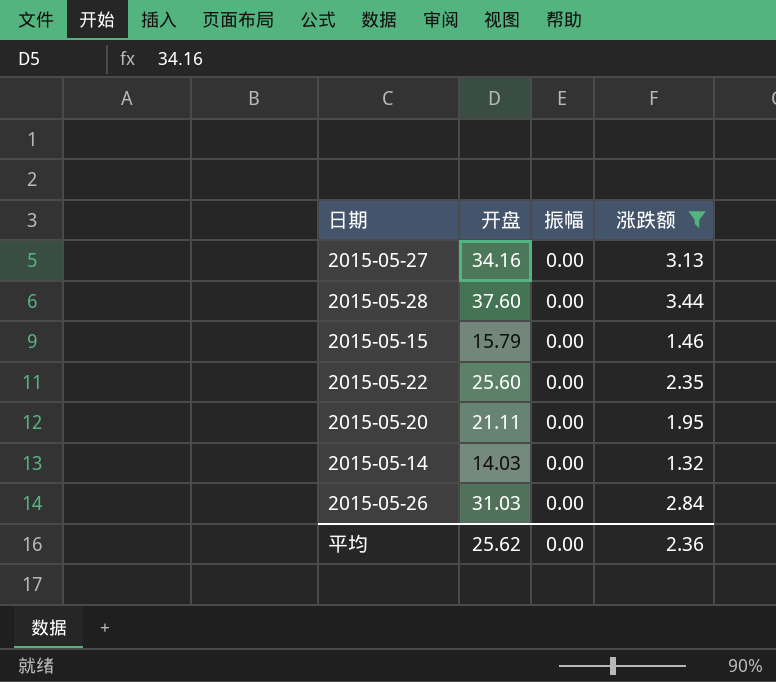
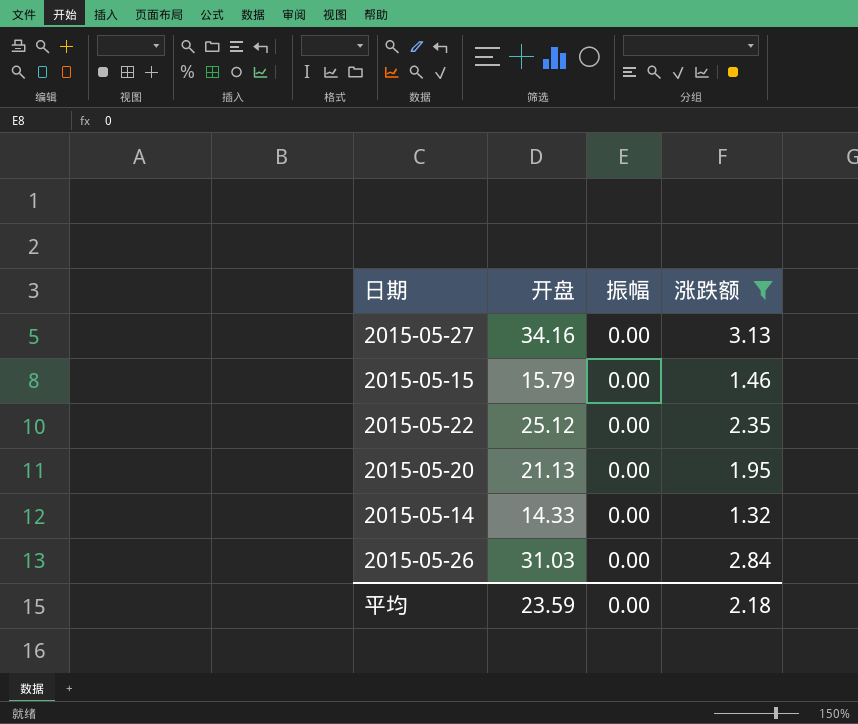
row 2015-05-28: 37.60 | 0.00 | 3.44 -> none
2015-05-22 | 开盘: 25.60 -> 25.12
2015-05-20 | 开盘: 21.11 -> 21.13
2015-05-14 | 开盘: 14.03 -> 14.33
平均 | 开盘: 25.62 -> 23.59
平均 | 涨跌额: 2.36 -> 2.18

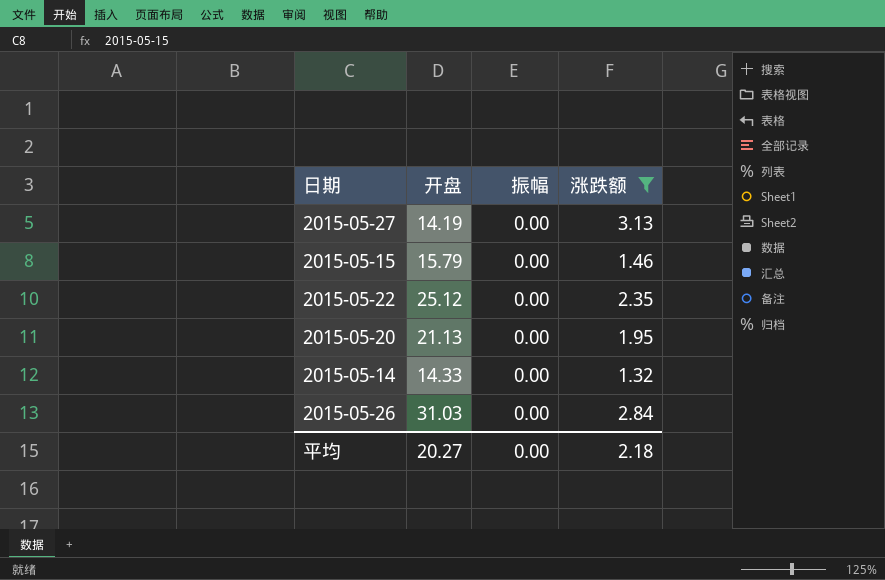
2015-05-27 | 开盘: 34.16 -> 14.19
平均 | 开盘: 23.59 -> 20.27

